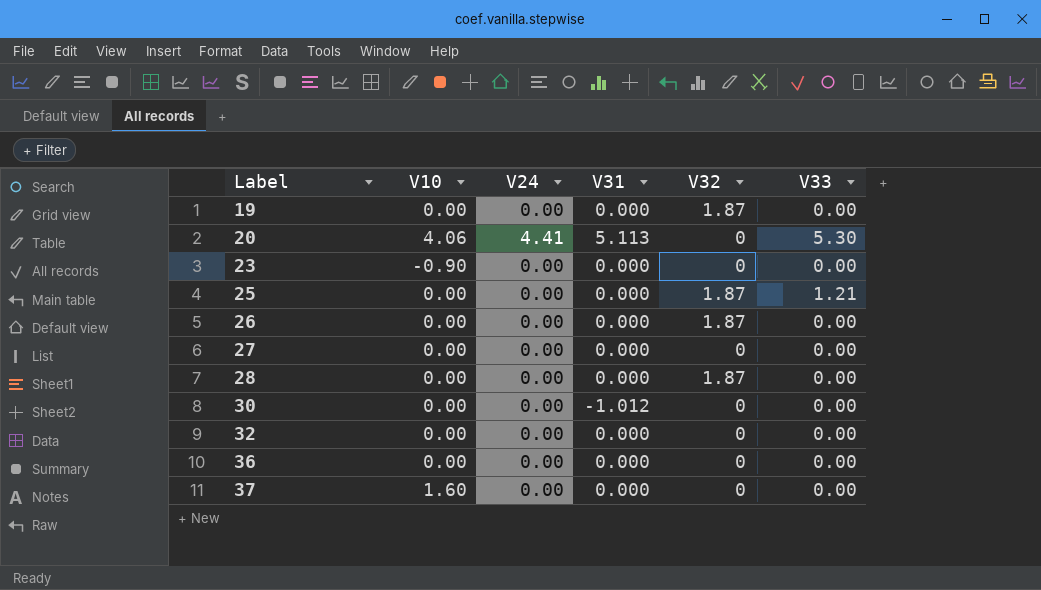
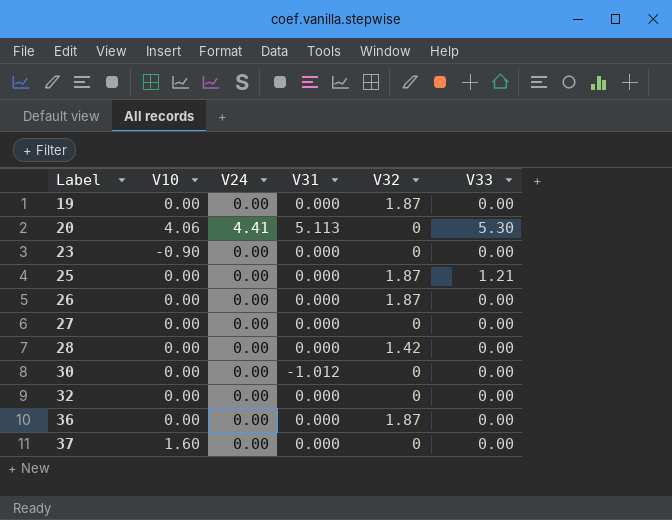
28 | V32: 1.87 -> 1.42
36 | V32: 0 -> 1.87

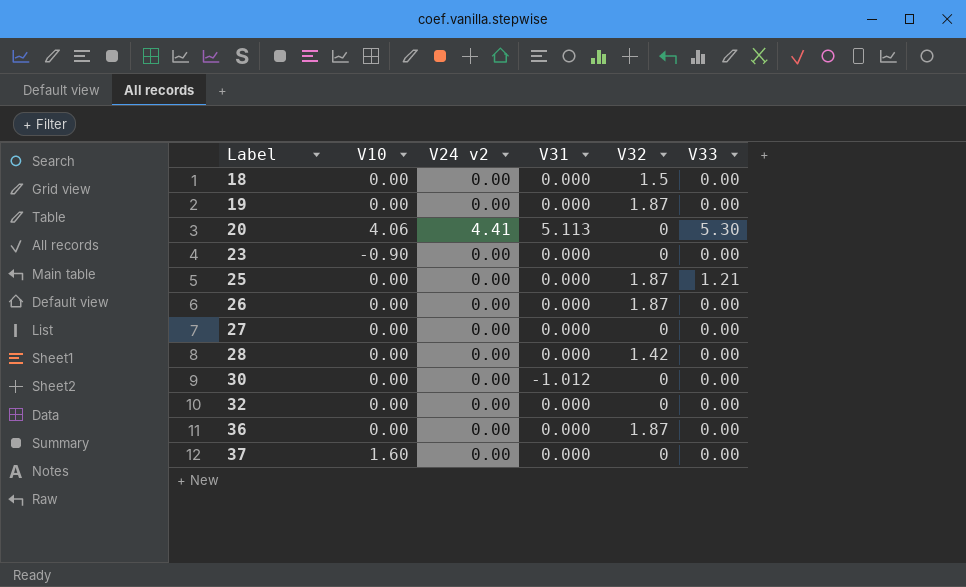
column name: V24 -> V24 v2
row 18: none -> 0.00 | 0.00 | 0.000 | 1.5 | 0.00

